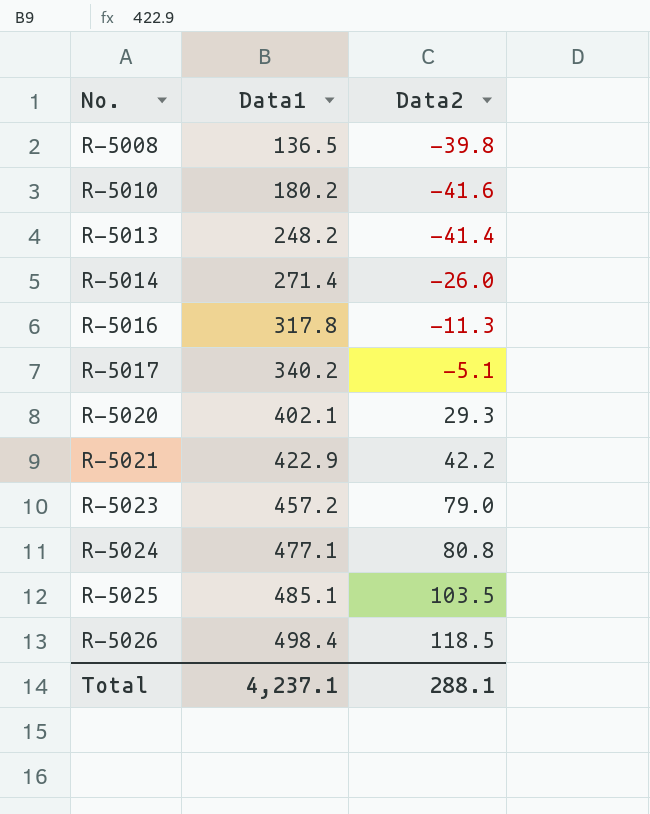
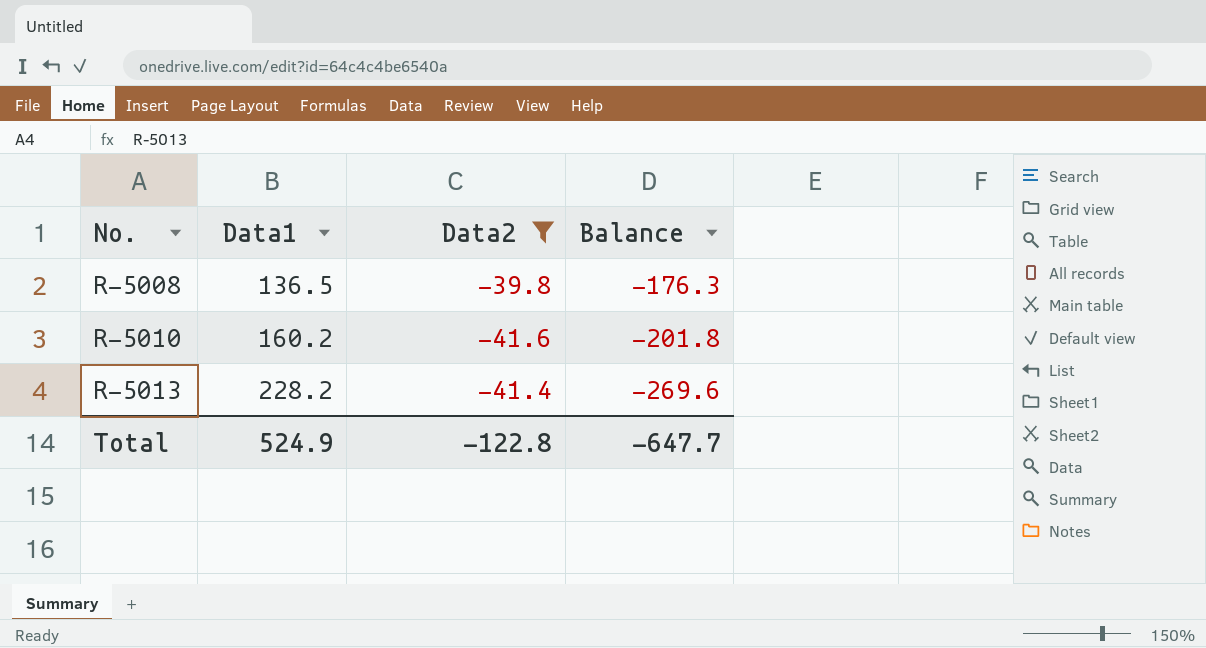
filter: none -> Data2 <= -39.8
column Balance | formula: none -> [Data2] - [Data1]
R-5010 | Data1: 180.2 -> 160.2
R-5013 | Data1: 248.2 -> 228.2
Total | Data1: 4,237.1 -> 524.9
Total | Data2: 288.1 -> -122.8

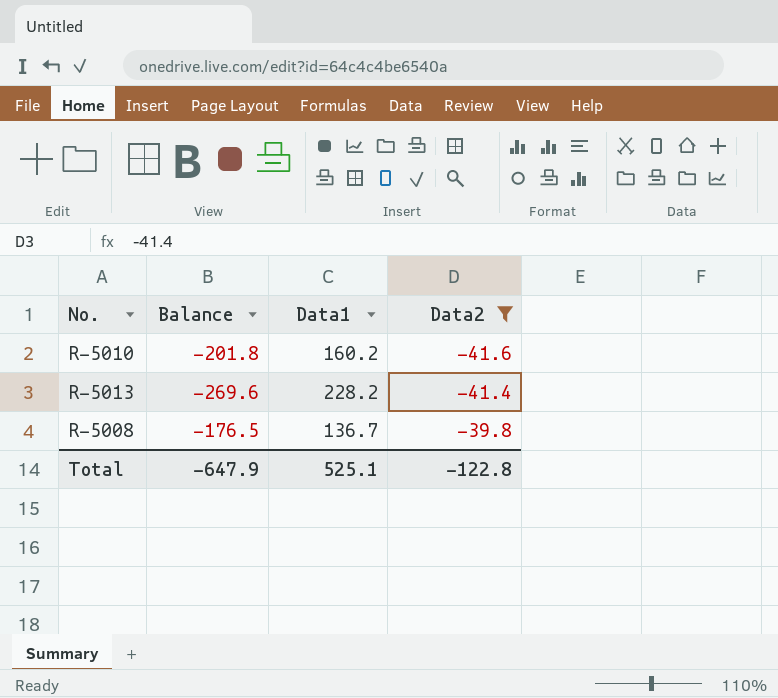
row order: No. ascending -> Data2 ascending
column Balance | position: 4 -> 2
R-5008 | Balance: -176.3 -> -176.5
R-5008 | Data1: 136.5 -> 136.7
Total | Balance: -647.7 -> -647.9
Total | Data1: 524.9 -> 525.1

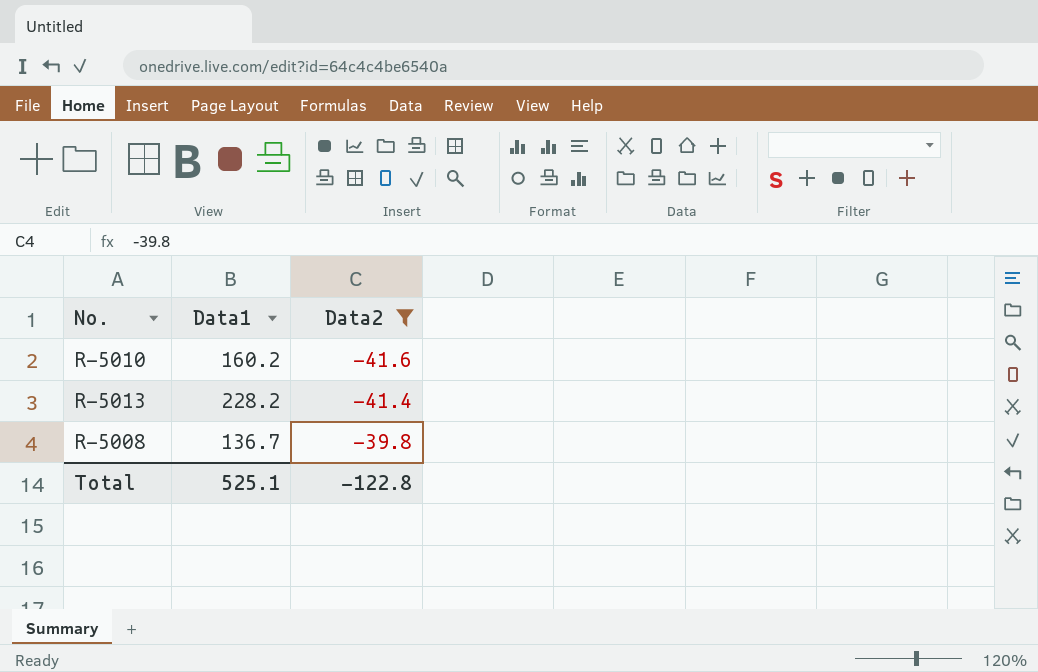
column Balance | formula: [Data2] - [Data1] -> none

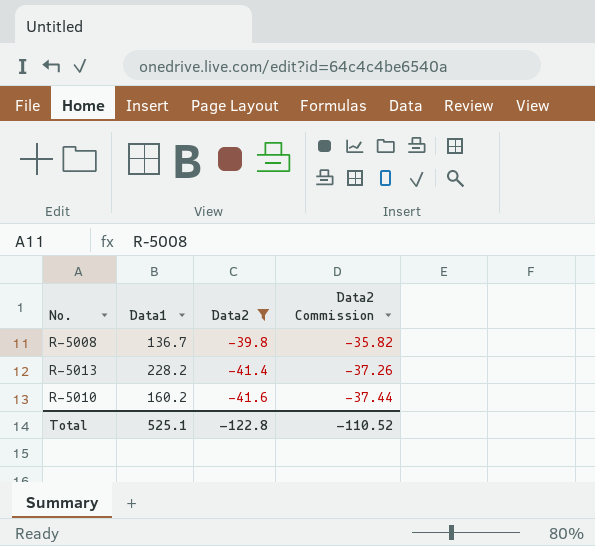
row order: Data2 ascending -> Data2 descending
column Data2 Commission | formula: none -> [Data2] * 0.9

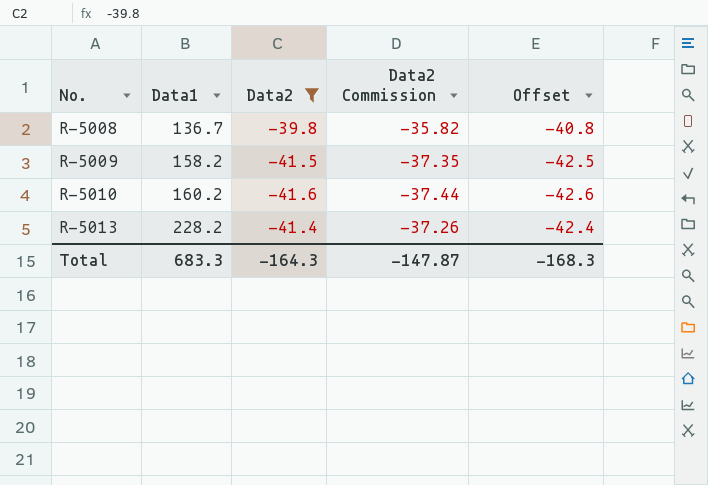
row order: Data2 descending -> No. ascending
column Offset | formula: none -> [Data2] - 1
row R-5009: none -> 158.2 | -41.5 | -37.35 | -42.5
Total | Data1: 525.1 -> 683.3
Total | Data2: -122.8 -> -164.3
Total | Data2 Commission: -110.52 -> -147.87

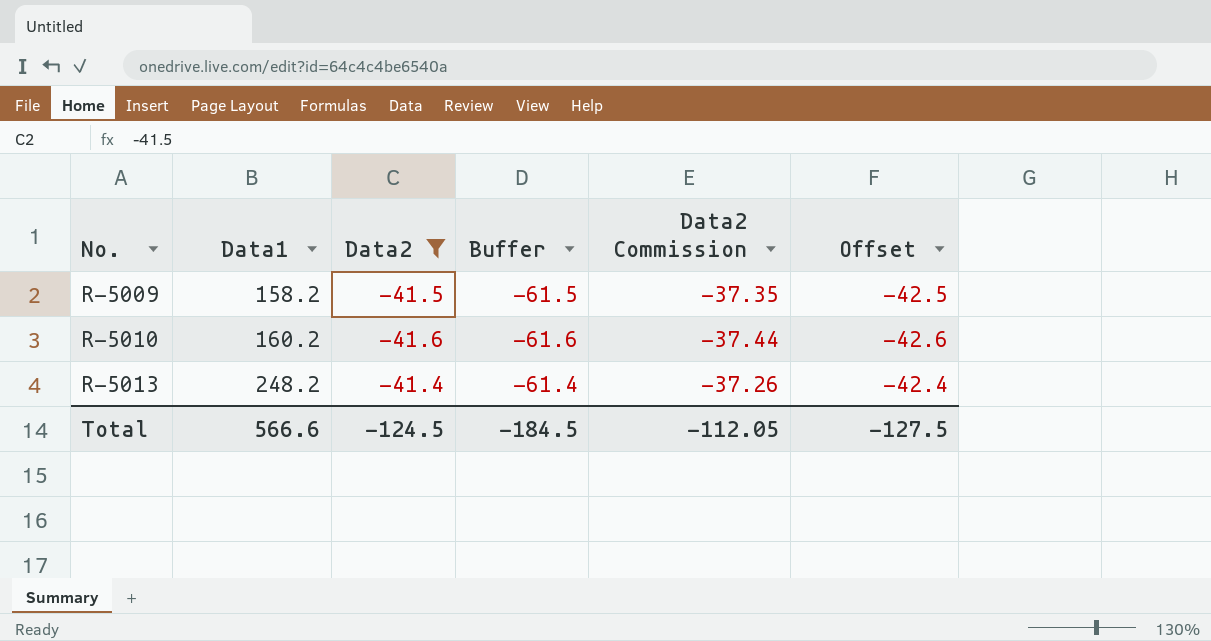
column Buffer | formula: none -> [Data2] - 20
row R-5008: 136.7 | -39.8 | -35.82 | -40.8 -> none
R-5013 | Data1: 228.2 -> 248.2
Total | Data1: 683.3 -> 566.6
Total | Data2: -164.3 -> -124.5
Total | Data2 Commission: -147.87 -> -112.05
Total | Offset: -168.3 -> -127.5

